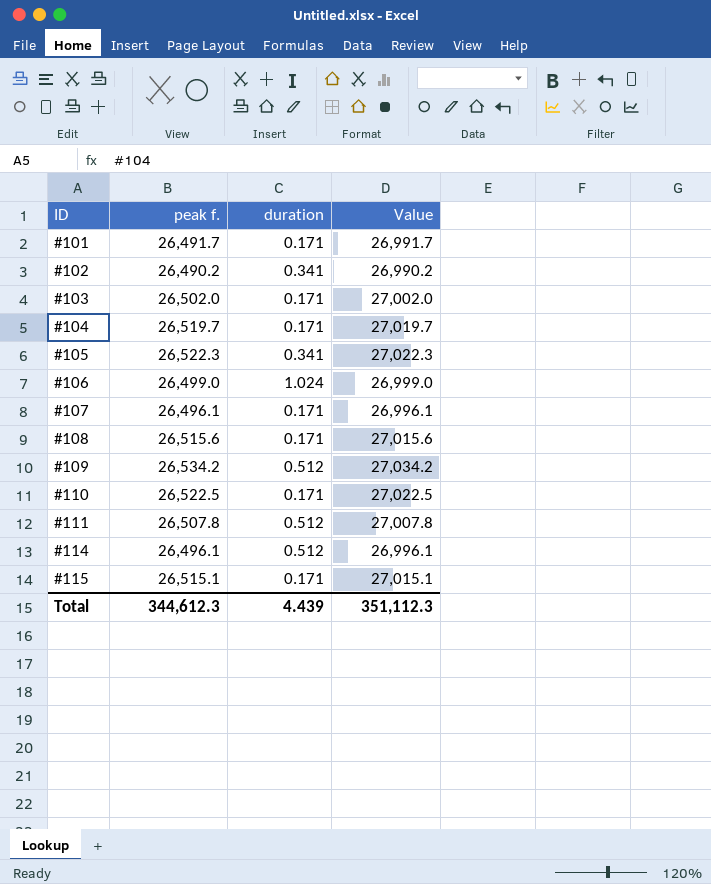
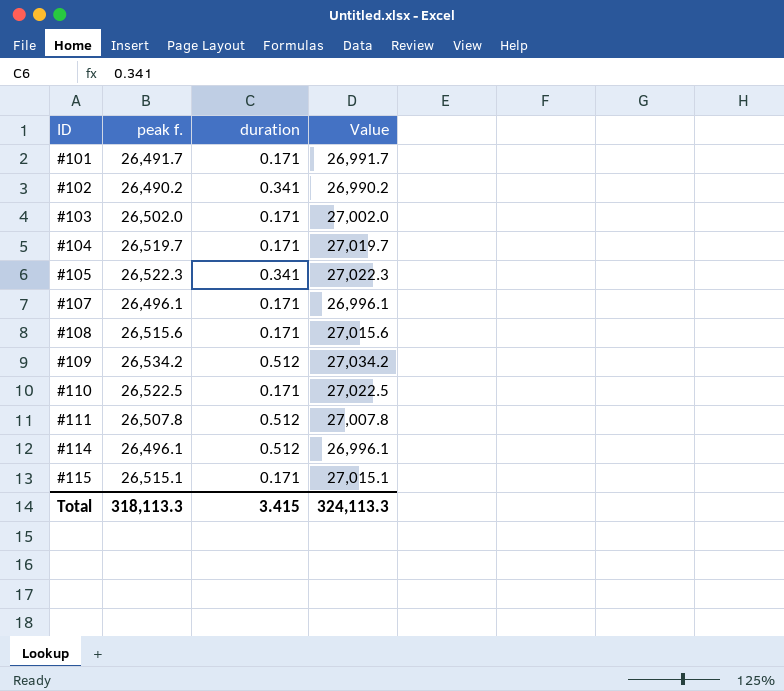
row #106: 26,499.0 | 1.024 | 26,999.0 -> none
Total | peak f.: 344,612.3 -> 318,113.3
Total | duration: 4.439 -> 3.415
Total | Value: 351,112.3 -> 324,113.3

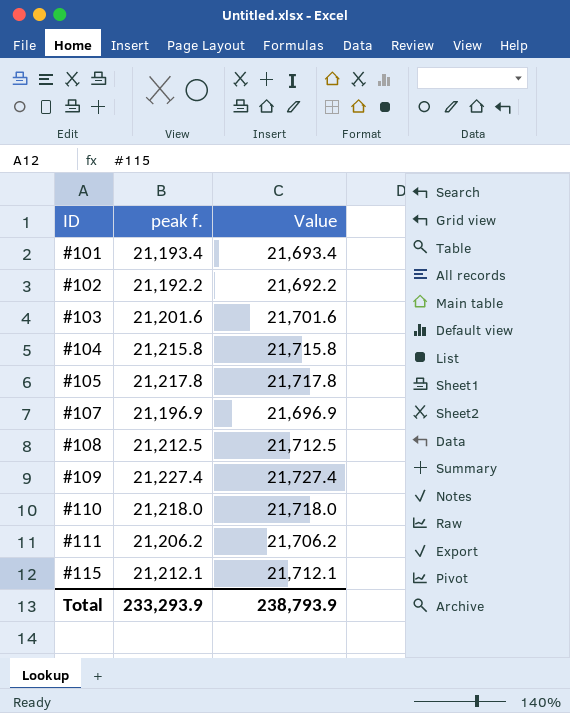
column duration | position: 3 -> none
row #114: 26,496.1 | 0.512 | 26,996.1 -> none
#101 | peak f.: 26,491.7 -> 21,193.4
#101 | Value: 26,991.7 -> 21,693.4
#102 | peak f.: 26,490.2 -> 21,192.2
#102 | Value: 26,990.2 -> 21,692.2
#103 | peak f.: 26,502.0 -> 21,201.6
#103 | Value: 27,002.0 -> 21,701.6
#104 | peak f.: 26,519.7 -> 21,215.8
#104 | Value: 27,019.7 -> 21,715.8
#105 | peak f.: 26,522.3 -> 21,217.8
#105 | Value: 27,022.3 -> 21,717.8
#107 | peak f.: 26,496.1 -> 21,196.9
#107 | Value: 26,996.1 -> 21,696.9
#108 | peak f.: 26,515.6 -> 21,212.5
#108 | Value: 27,015.6 -> 21,712.5
#109 | peak f.: 26,534.2 -> 21,227.4
#109 | Value: 27,034.2 -> 21,727.4
#110 | peak f.: 26,522.5 -> 21,218.0
#110 | Value: 27,022.5 -> 21,718.0
#111 | peak f.: 26,507.8 -> 21,206.2
#111 | Value: 27,007.8 -> 21,706.2
#115 | peak f.: 26,515.1 -> 21,212.1
#115 | Value: 27,015.1 -> 21,712.1
Total | peak f.: 318,113.3 -> 233,293.9
Total | Value: 324,113.3 -> 238,793.9

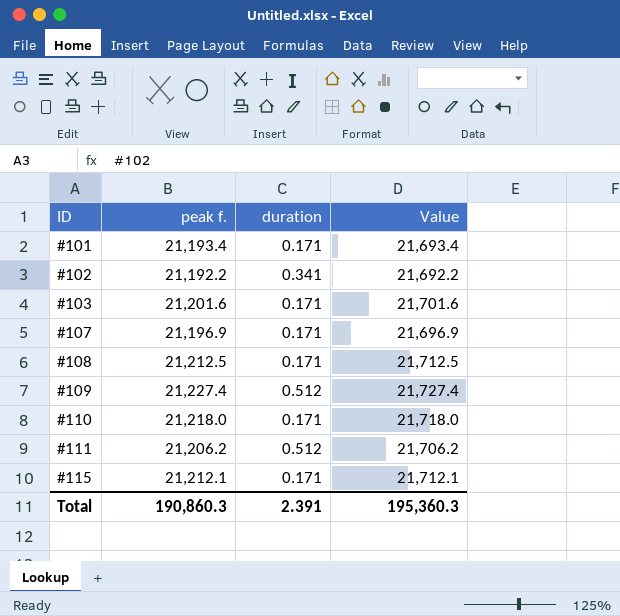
column duration | position: none -> 3
row #104: 21,215.8 | 21,715.8 -> none
row #105: 21,217.8 | 21,717.8 -> none
Total | peak f.: 233,293.9 -> 190,860.3
Total | Value: 238,793.9 -> 195,360.3

